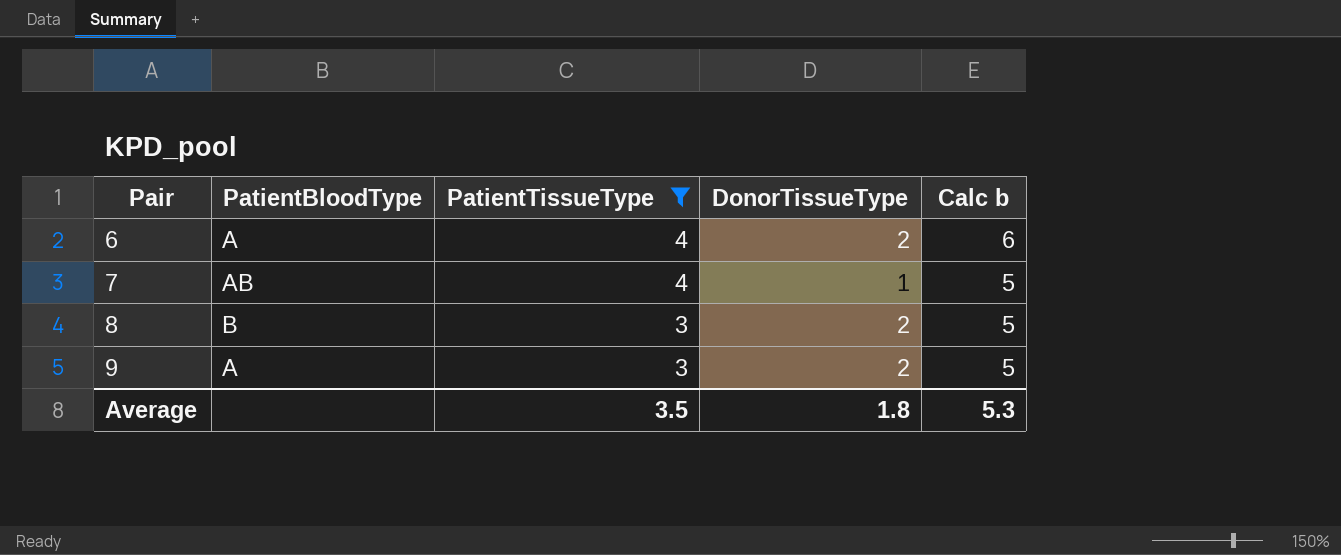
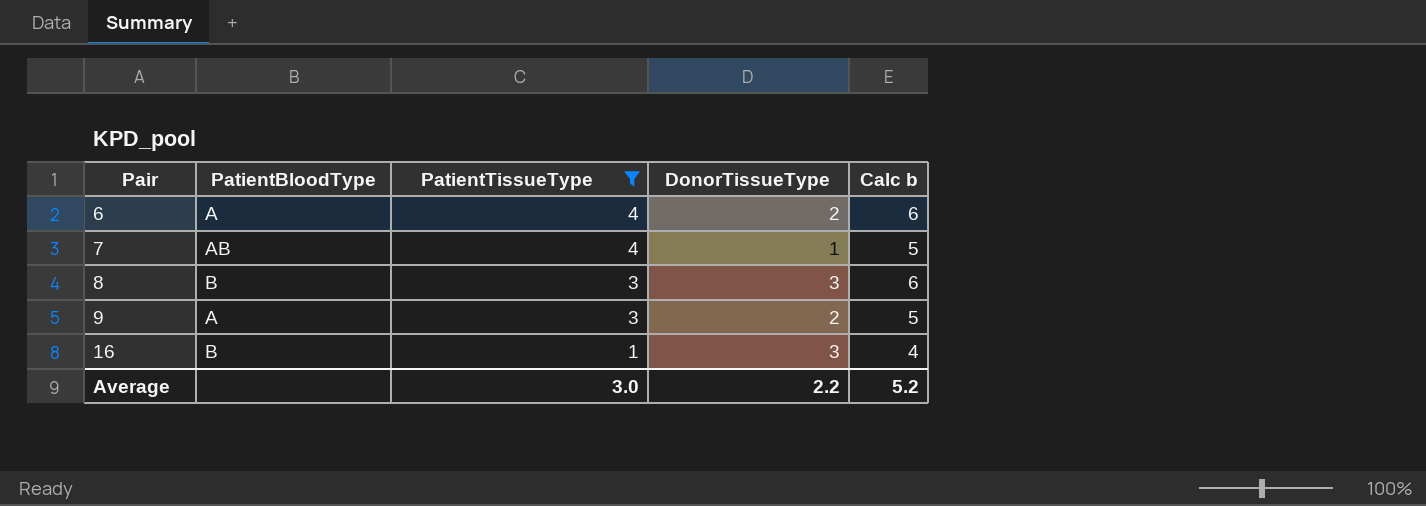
8 | DonorTissueType: 2 -> 3
8 | Calc b: 5 -> 6
row 16: none -> B | 1 | 3 | 4
Average | PatientTissueType: 3.5 -> 3.0
Average | DonorTissueType: 1.8 -> 2.2
Average | Calc b: 5.3 -> 5.2

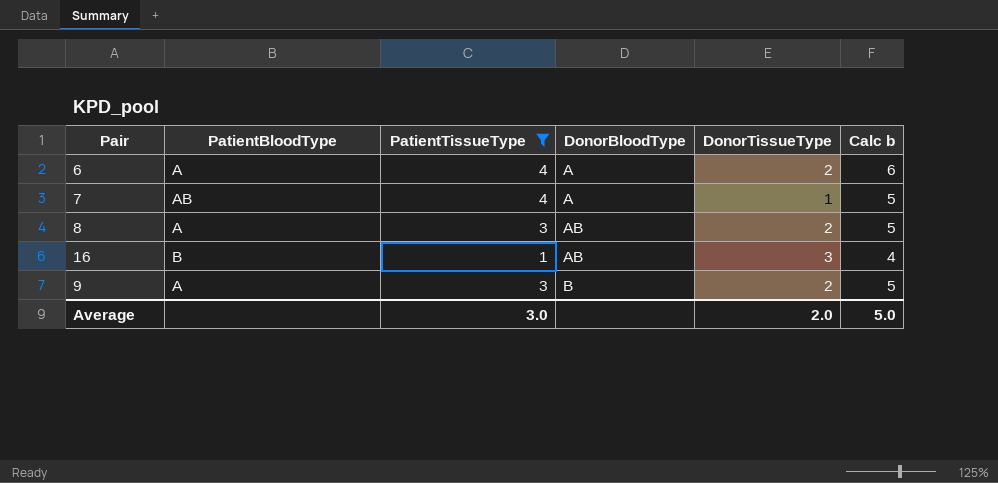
row order: Pair ascending -> DonorBloodType ascending
column DonorBloodType | position: none -> 4
8 | PatientBloodType: B -> A
8 | DonorTissueType: 3 -> 2
8 | Calc b: 6 -> 5
Average | DonorTissueType: 2.2 -> 2.0
Average | Calc b: 5.2 -> 5.0

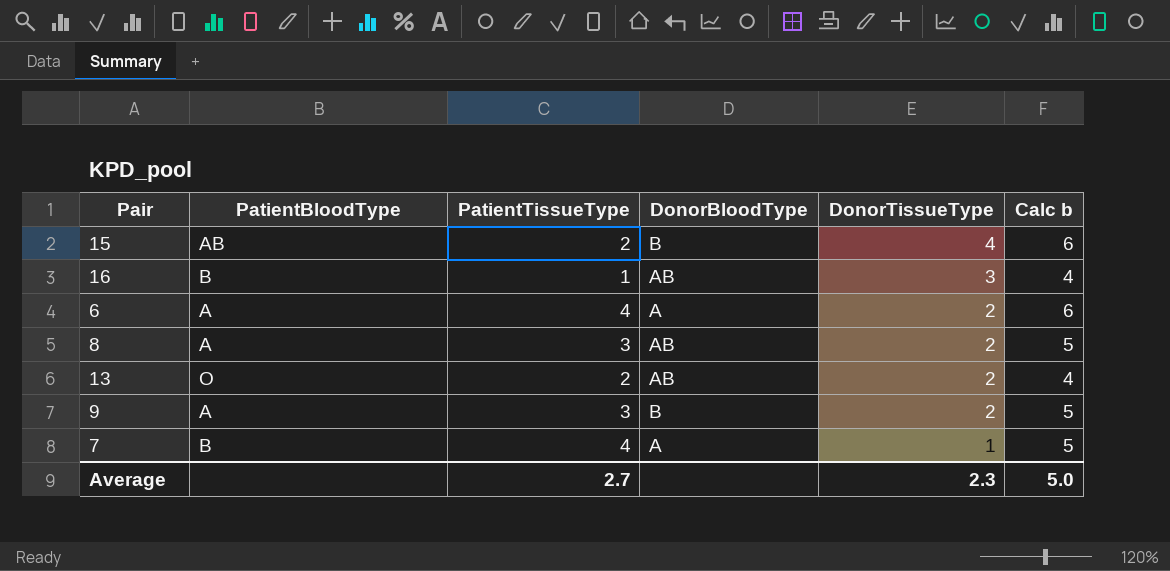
filter: PatientTissueType != 2 -> none
row order: DonorBloodType ascending -> DonorTissueType descending
7 | PatientBloodType: AB -> B
Average | PatientTissueType: 3.0 -> 2.7
Average | DonorTissueType: 2.0 -> 2.3

